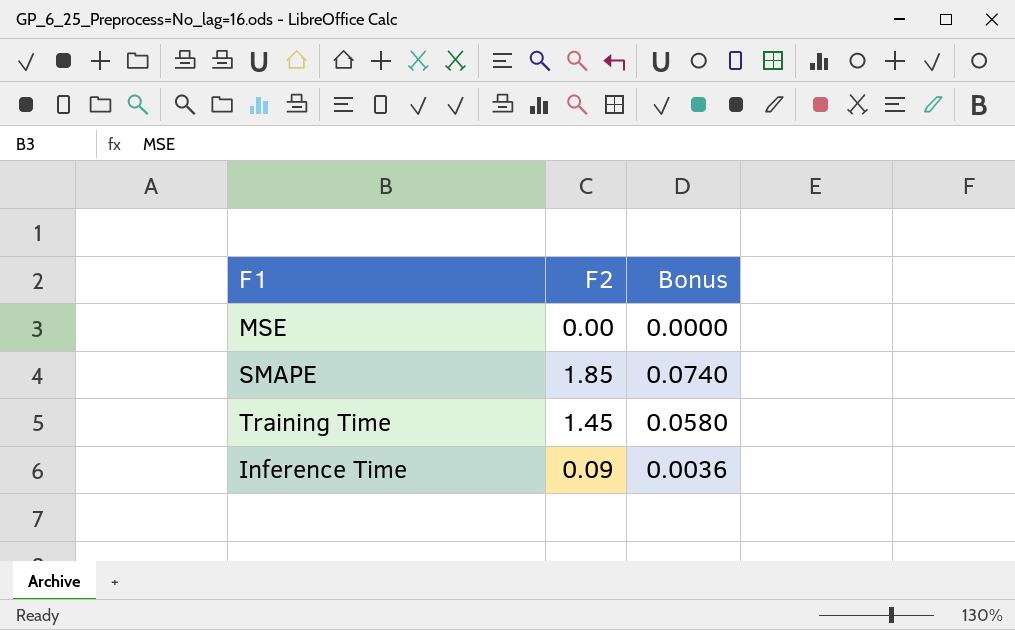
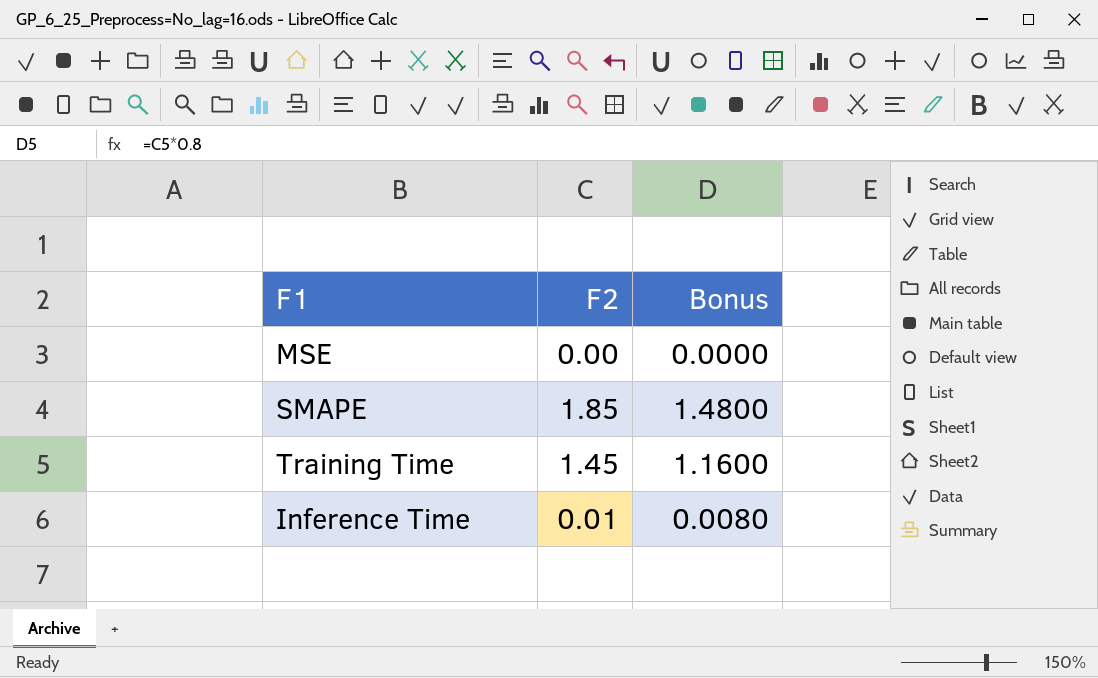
column Bonus | formula: [F2] * 0.04 -> [F2] * 0.8
Inference Time | F2: 0.09 -> 0.01

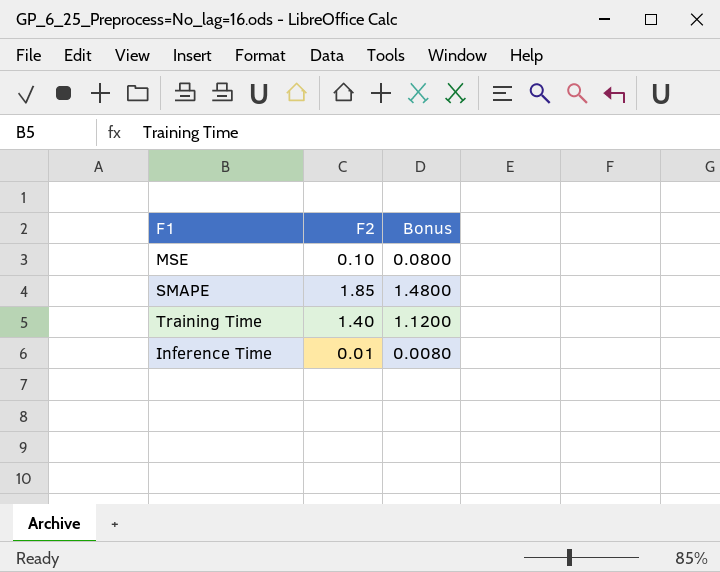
MSE | F2: 0.00 -> 0.10
MSE | Bonus: 0.0000 -> 0.0800
Training Time | F2: 1.45 -> 1.40
Training Time | Bonus: 1.1600 -> 1.1200

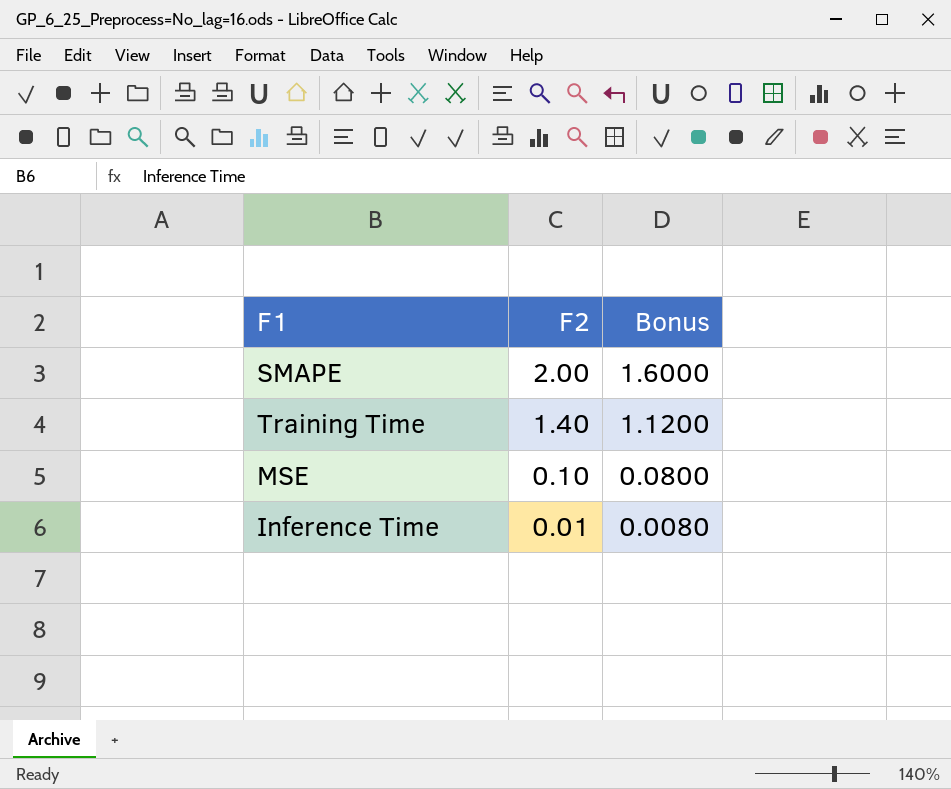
row order: none -> F2 descending
SMAPE | F2: 1.85 -> 2.00
SMAPE | Bonus: 1.4800 -> 1.6000

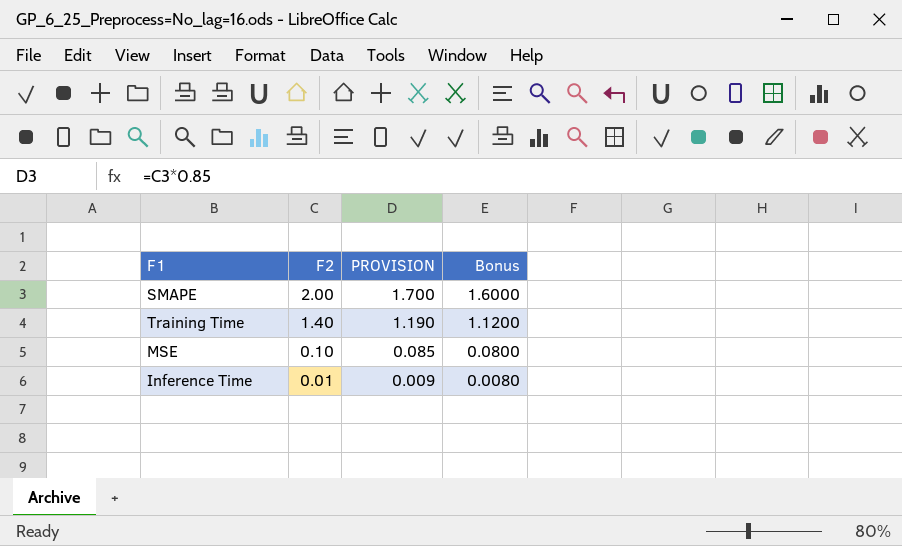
column PROVISION | formula: none -> [F2] * 0.85

